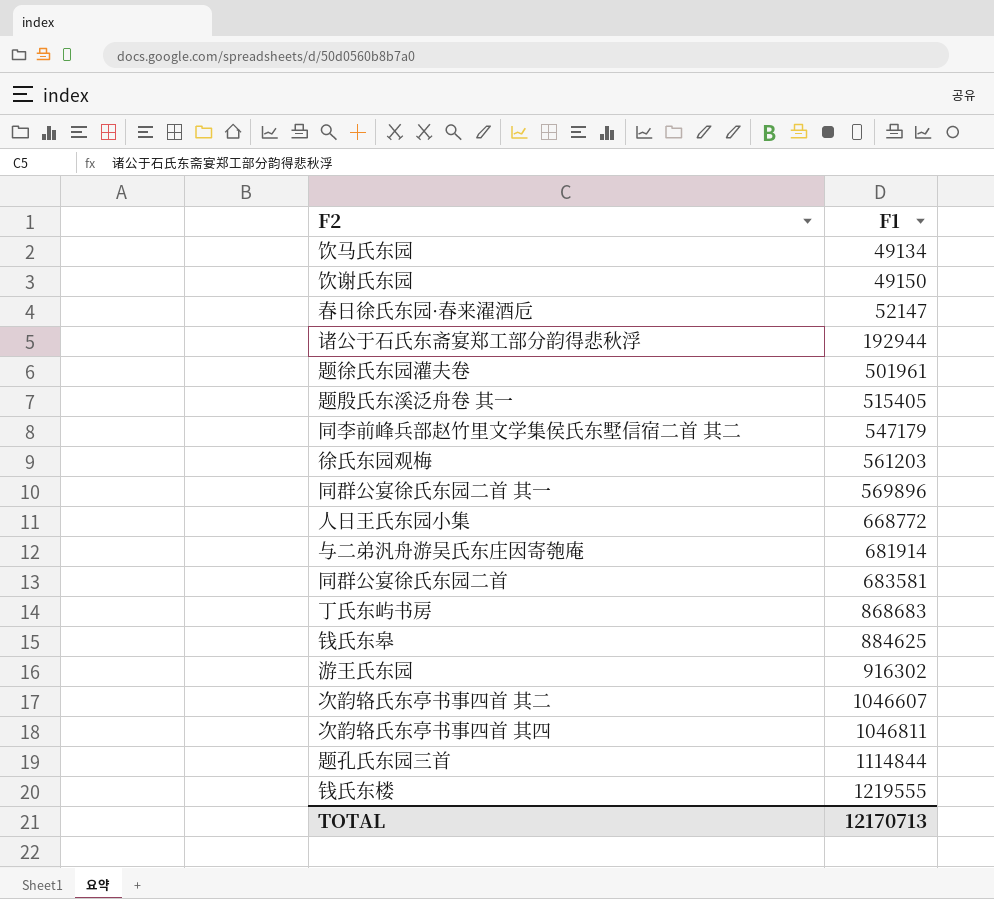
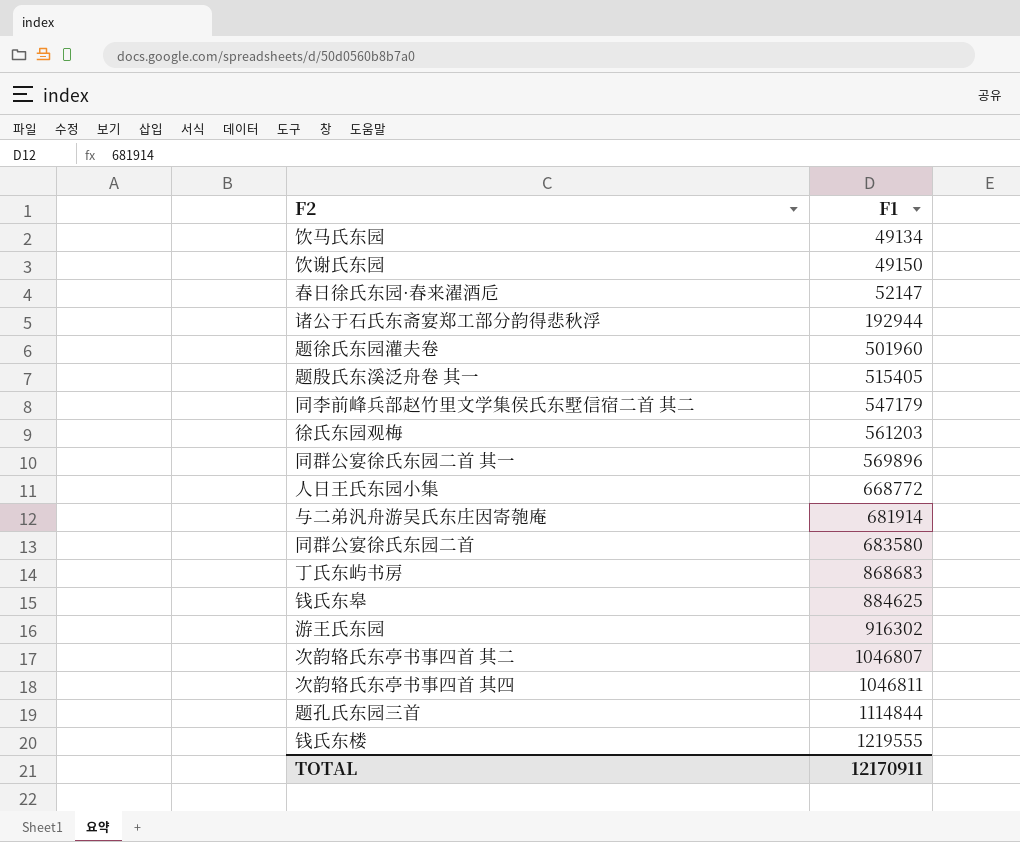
题徐氏东园灌夫卷 | F1: 501961 -> 501960
同群公宴徐氏东园二首 | F1: 683581 -> 683580
次韵辂氏东亭书事四首 其二 | F1: 1046607 -> 1046807
TOTAL | F1: 12170713 -> 12170911

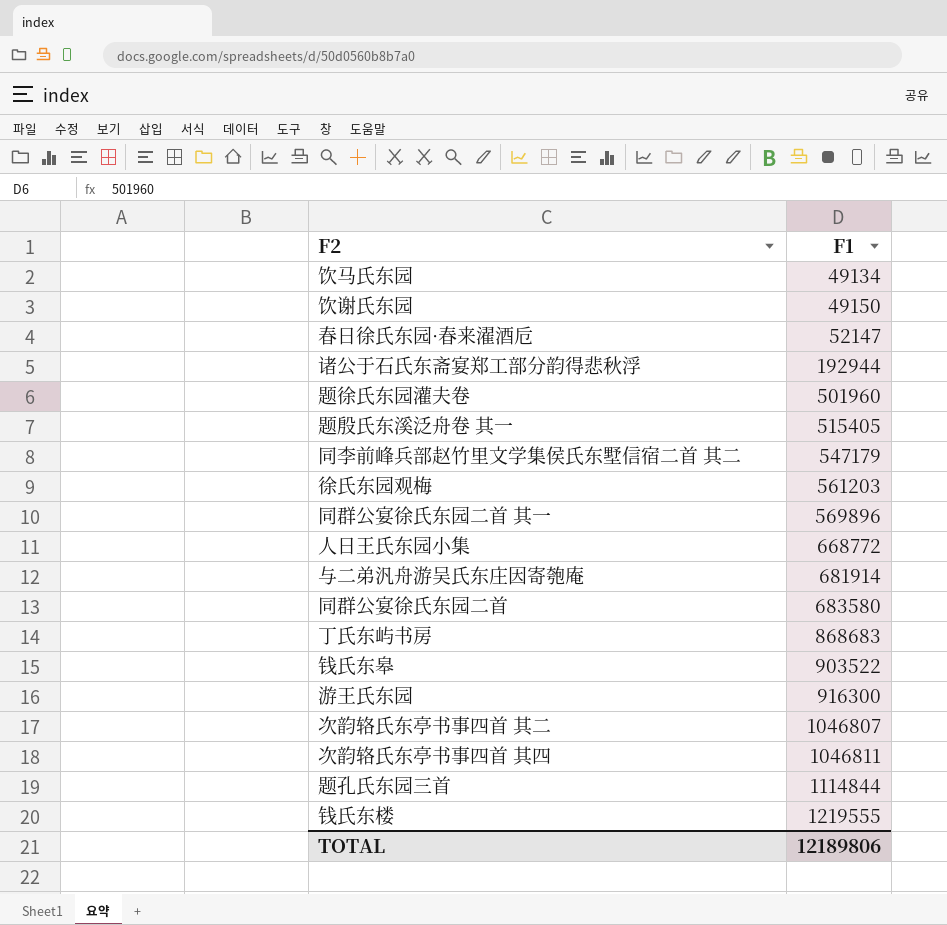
钱氏东皋 | F1: 884625 -> 903522
游王氏东园 | F1: 916302 -> 916300
TOTAL | F1: 12170911 -> 12189806

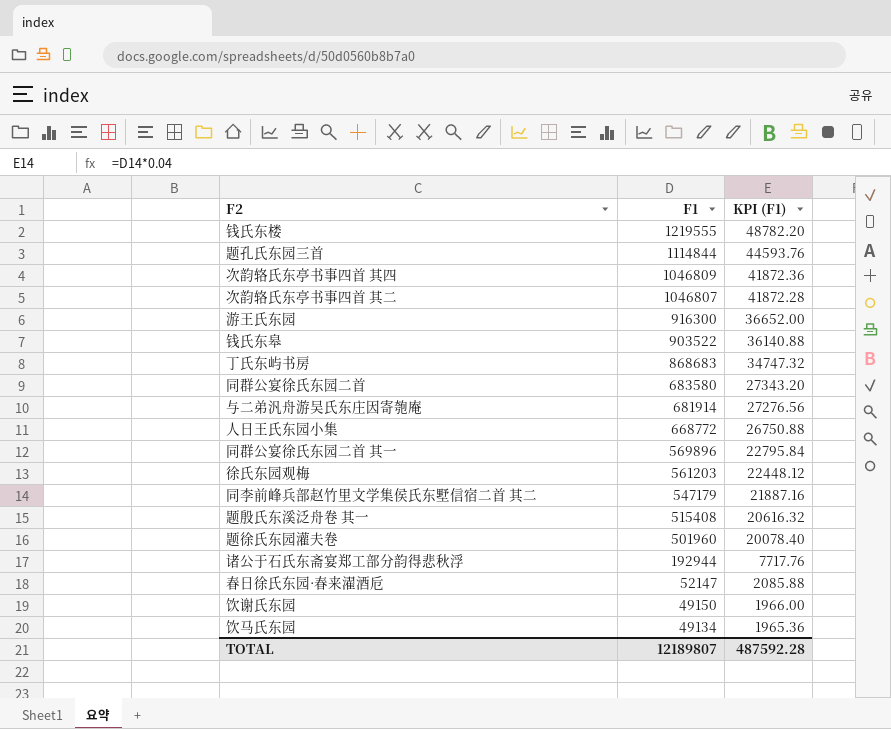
row order: F1 ascending -> F1 descending
column KPI (F1) | formula: none -> [F1] * 0.04
次韵辂氏东亭书事四首 其四 | F1: 1046811 -> 1046809
题殷氏东溪泛舟卷 其一 | F1: 515405 -> 515408
TOTAL | F1: 12189806 -> 12189807

